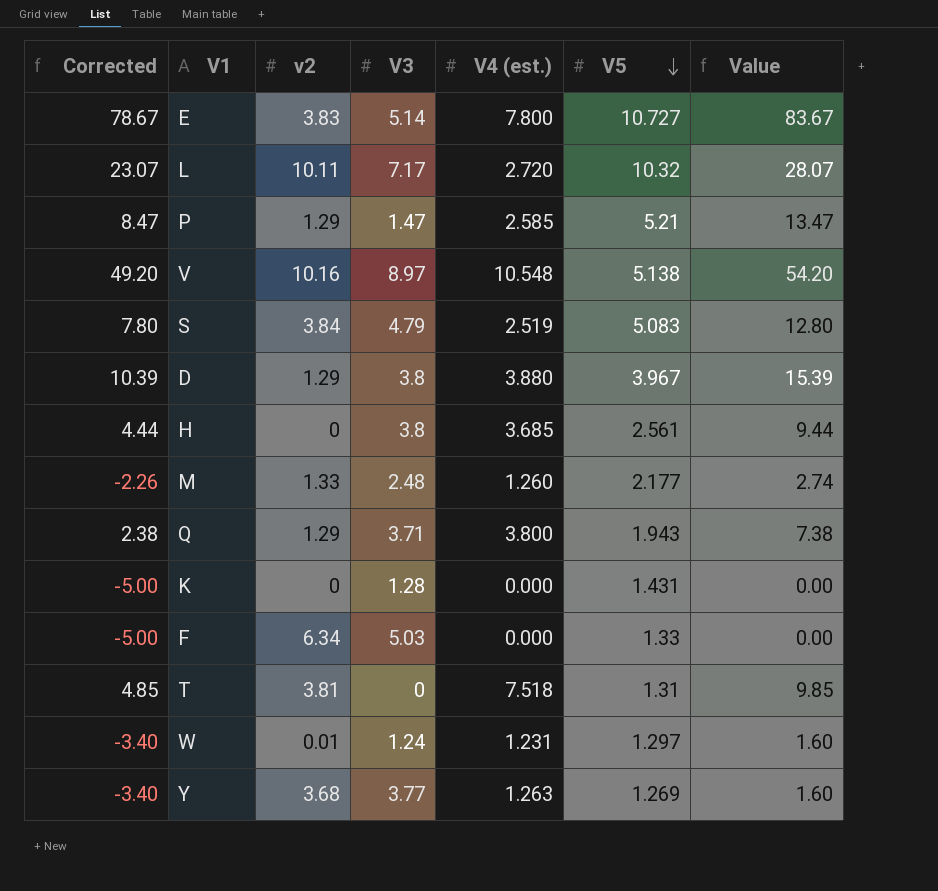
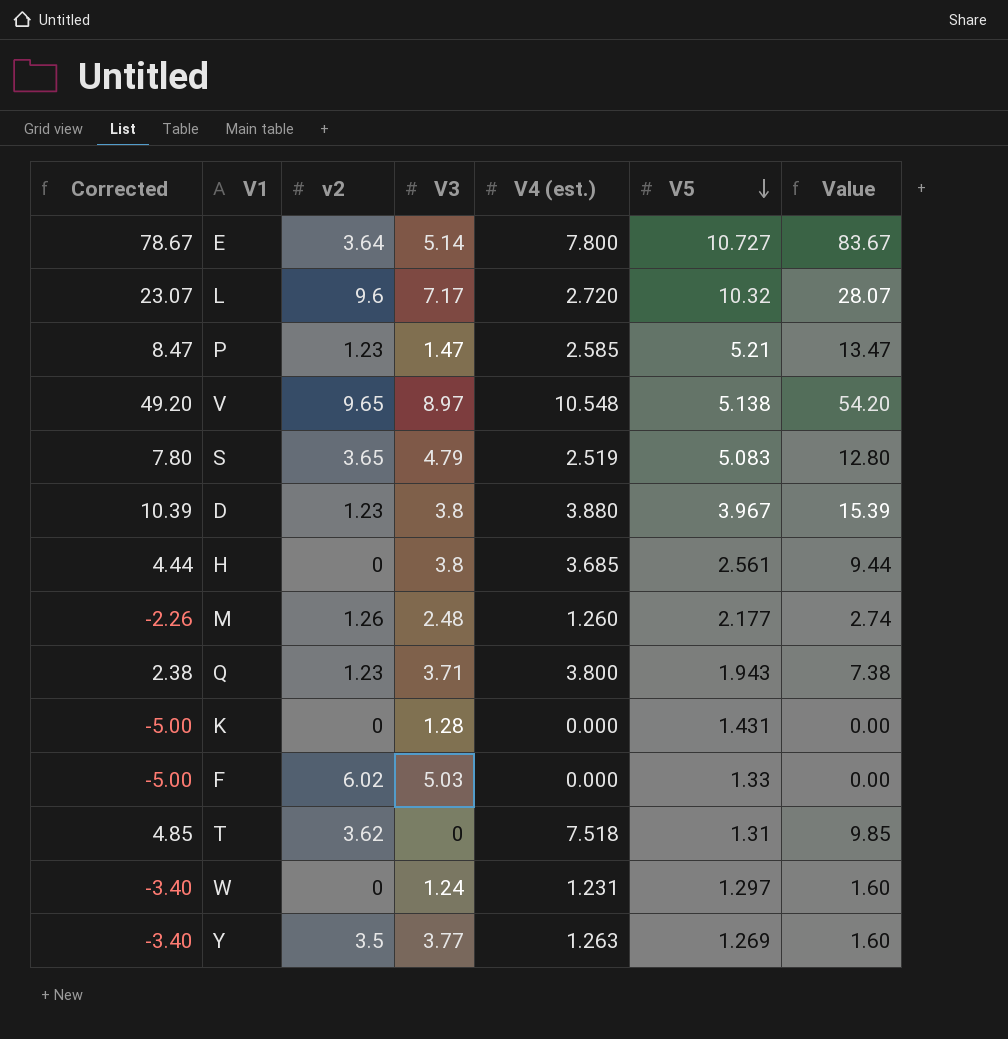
E | v2: 3.83 -> 3.64
L | v2: 10.11 -> 9.6
P | v2: 1.29 -> 1.23
V | v2: 10.16 -> 9.65
S | v2: 3.84 -> 3.65
D | v2: 1.29 -> 1.23
M | v2: 1.33 -> 1.26
Q | v2: 1.29 -> 1.23
F | v2: 6.34 -> 6.02
T | v2: 3.81 -> 3.62
W | v2: 0.01 -> 0
Y | v2: 3.68 -> 3.5

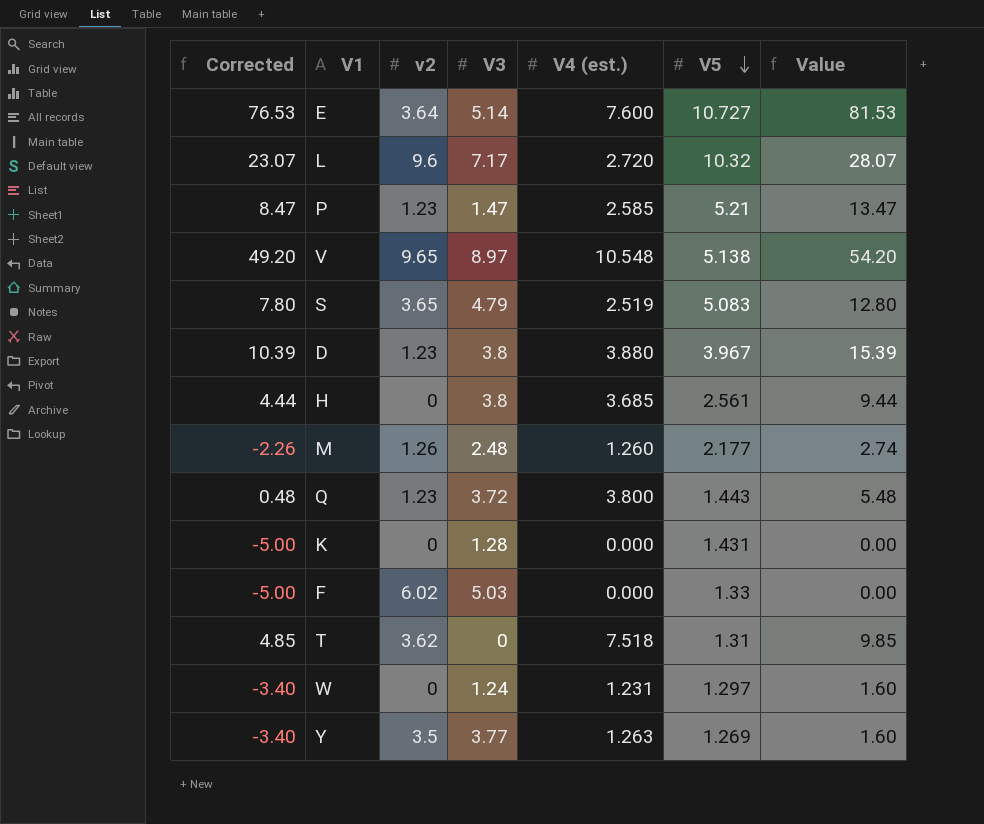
E | Corrected: 78.67 -> 76.53
E | V4 (est.): 7.800 -> 7.600
E | Value: 83.67 -> 81.53
Q | Corrected: 2.38 -> 0.48
Q | V3: 3.71 -> 3.72
Q | V5: 1.943 -> 1.443
Q | Value: 7.38 -> 5.48

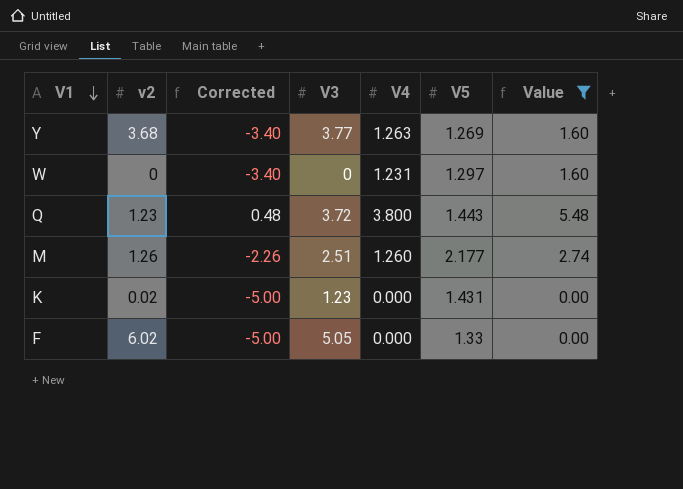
filter: none -> Value <= 5.48
row order: V5 descending -> V1 descending
column Corrected | position: 1 -> 3
column name: V4 (est.) -> V4
Y | v2: 3.5 -> 3.68
W | V3: 1.24 -> 0
M | V3: 2.48 -> 2.51
K | v2: 0 -> 0.02
K | V3: 1.28 -> 1.23
F | V3: 5.03 -> 5.05

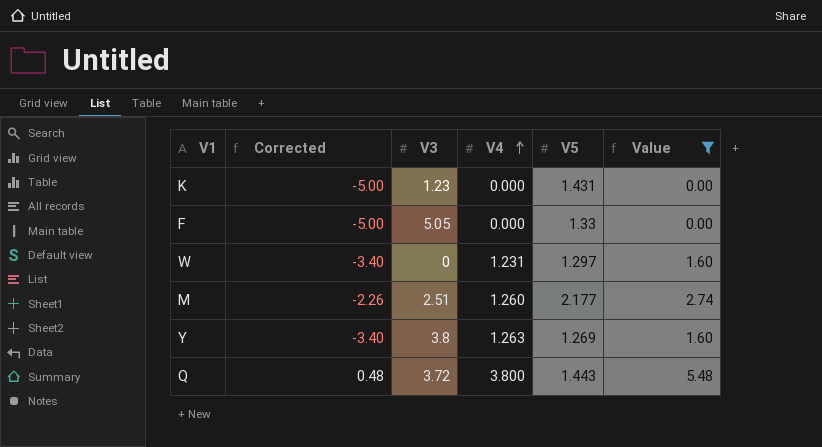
row order: V1 descending -> V4 ascending
column v2 | position: 2 -> none
Y | V3: 3.77 -> 3.8

